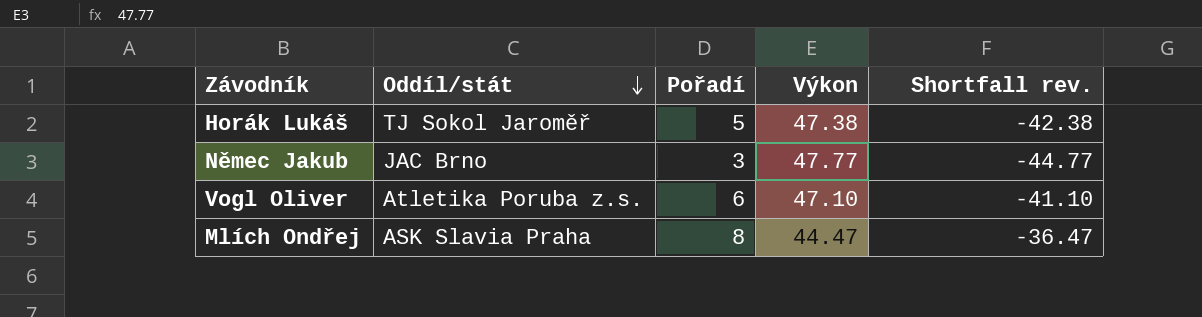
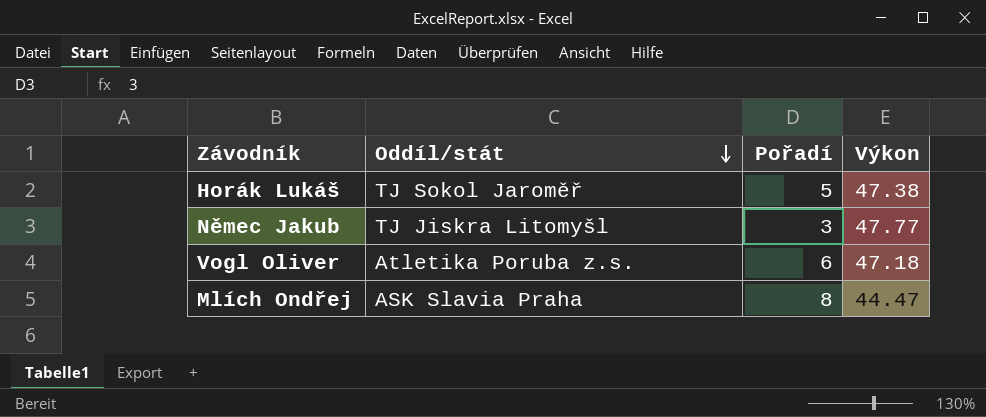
column Shortfall rev. | formula: [Pořadí] - [Výkon] -> none
Němec Jakub | Oddíl/stát: JAC Brno -> TJ Jiskra Litomyšl
Vogl Oliver | Výkon: 47.10 -> 47.18

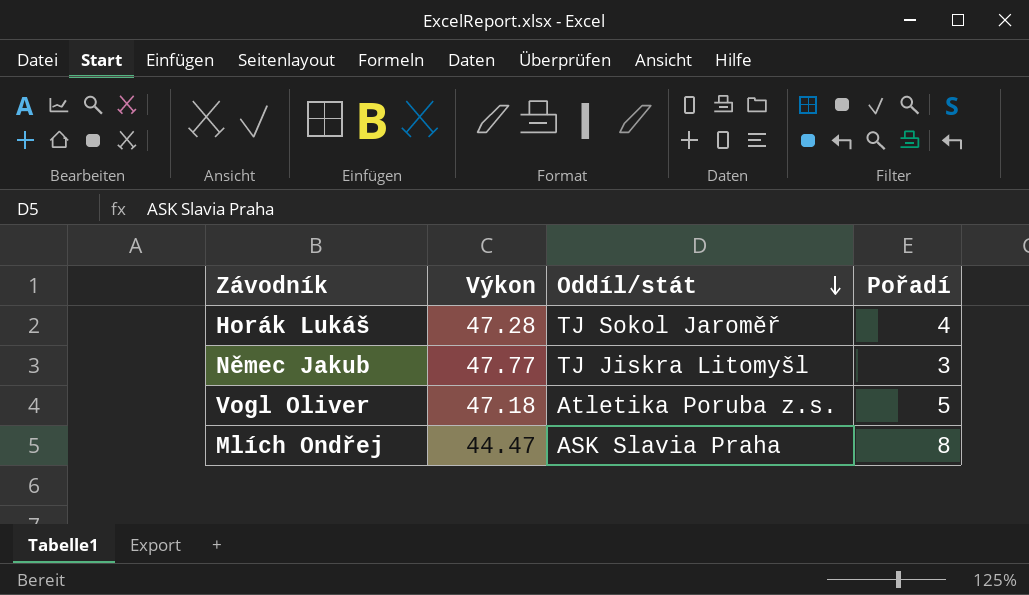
column Výkon | position: 4 -> 2
Horák Lukáš | Výkon: 47.38 -> 47.28
Horák Lukáš | Pořadí: 5 -> 4
Vogl Oliver | Pořadí: 6 -> 5

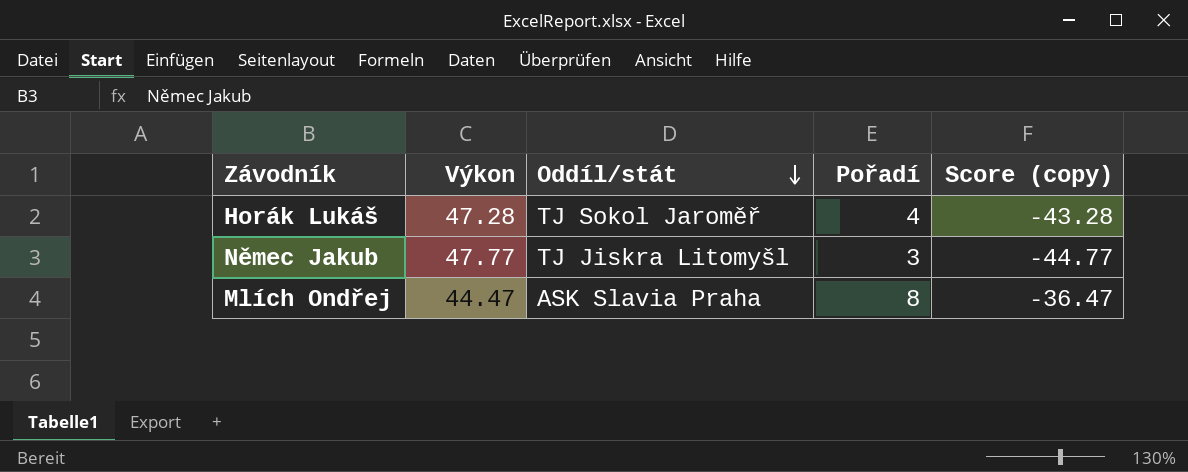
column Score (copy) | formula: none -> [Pořadí] - [Výkon]
row Vogl Oliver: 47.18 | Atletika Poruba z.s. | 5 -> none

